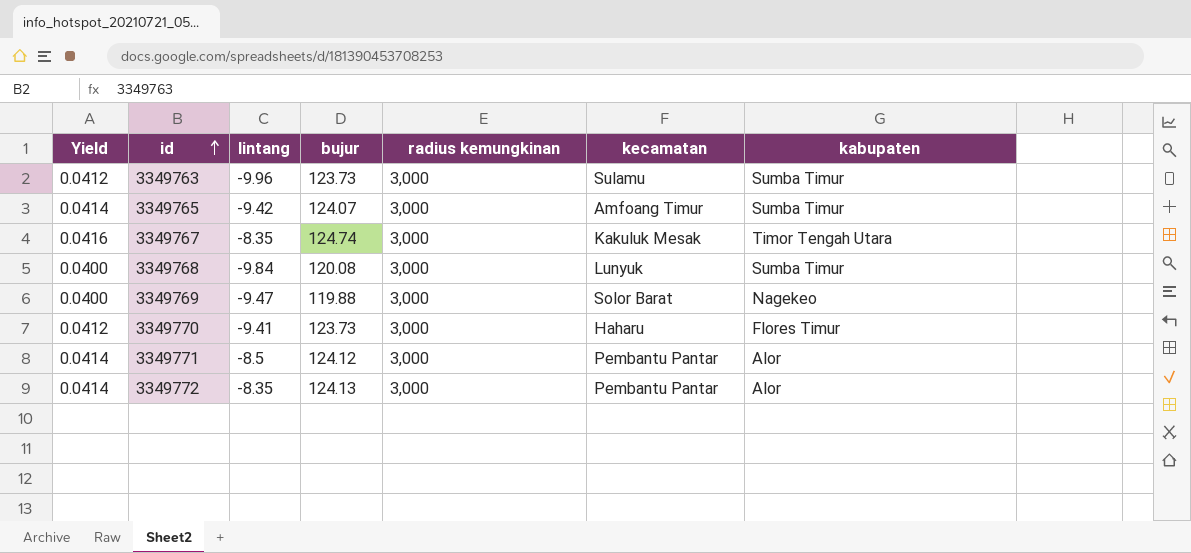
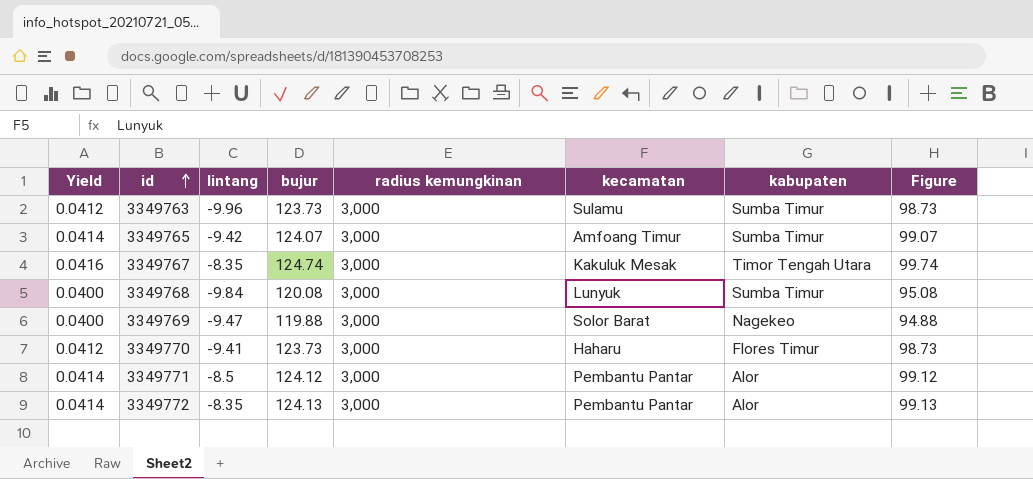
column Figure | formula: none -> [bujur] - 25

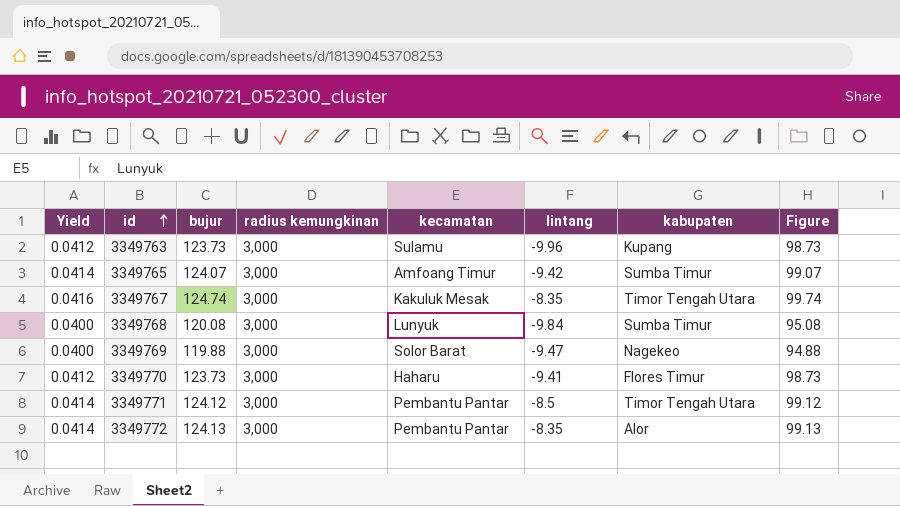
column lintang | position: 3 -> 6
3349763 | kabupaten: Sumba Timur -> Kupang
3349771 | kabupaten: Alor -> Timor Tengah Utara

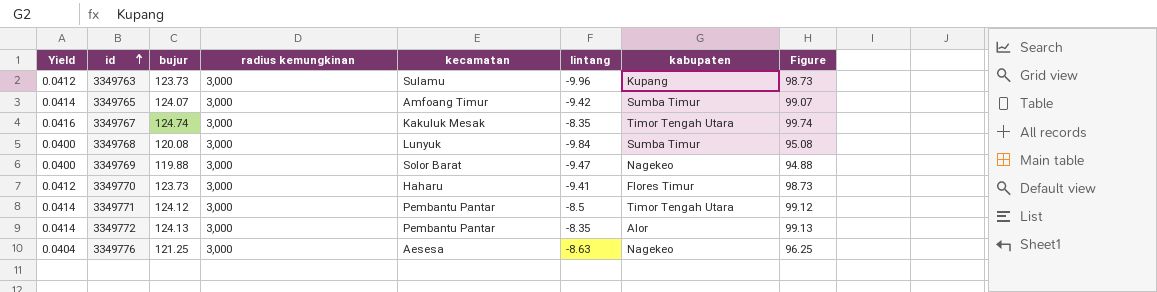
row 3349776: none -> 0.0404 | 121.25 | 3,000 | Aesesa | -8.63 | Nagekeo | 96.25

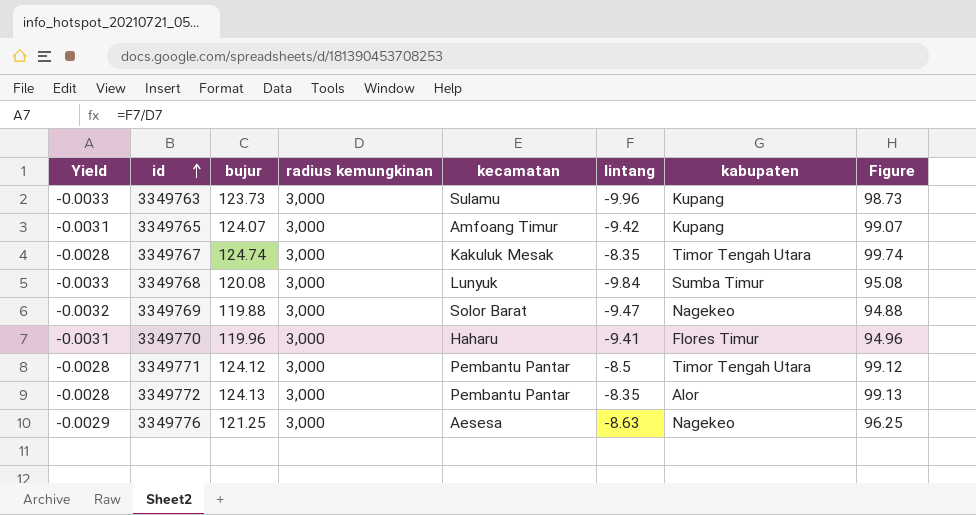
column Yield | formula: [bujur] / [radius kemungkinan] -> [lintang] / [radius kemungkinan]
3349765 | kabupaten: Sumba Timur -> Kupang
3349770 | bujur: 123.73 -> 119.96
3349770 | Figure: 98.73 -> 94.96

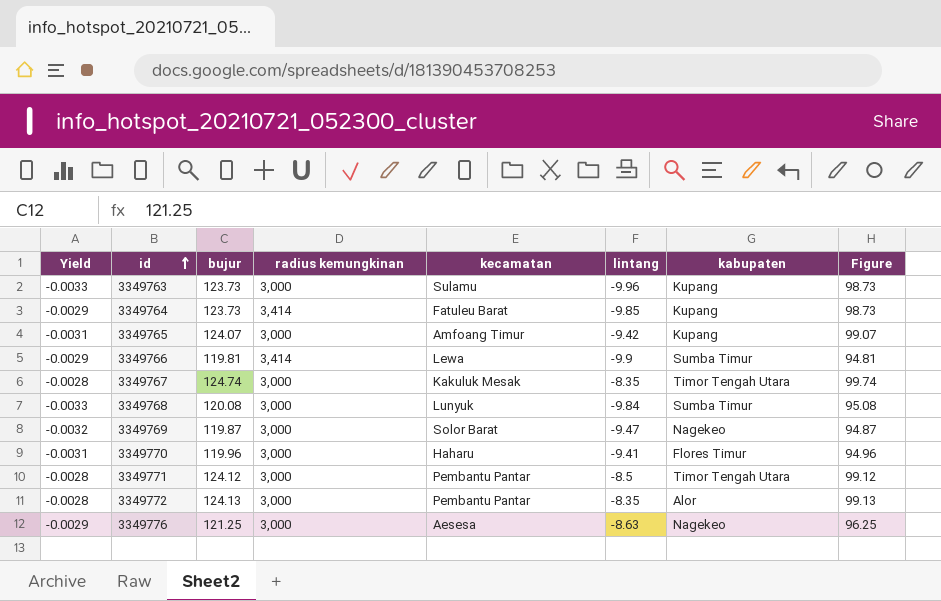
row 3349764: none -> -0.0029 | 123.73 | 3,414 | Fatuleu Barat | -9.85 | Kupang | 98.73
row 3349766: none -> -0.0029 | 119.81 | 3,414 | Lewa | -9.9 | Sumba Timur | 94.81
3349769 | bujur: 119.88 -> 119.87
3349769 | Figure: 94.88 -> 94.87

